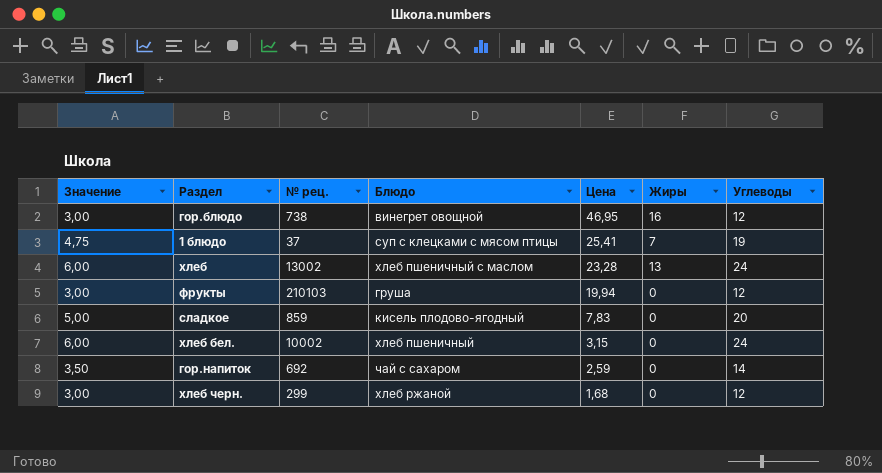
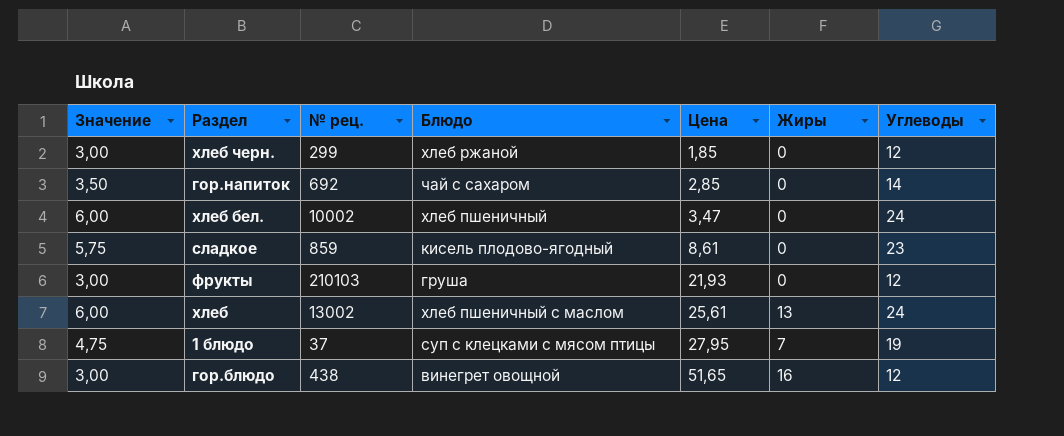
row order: Цена descending -> Цена ascending
хлеб черн. | Цена: 1,68 -> 1,85
гор.напиток | Цена: 2,59 -> 2,85
хлеб бел. | Цена: 3,15 -> 3,47
сладкое | Значение: 5,00 -> 5,75
сладкое | Цена: 7,83 -> 8,61
сладкое | Углеводы: 20 -> 23
фрукты | Цена: 19,94 -> 21,93
хлеб | Цена: 23,28 -> 25,61
1 блюдо | Цена: 25,41 -> 27,95
гор.блюдо | № рец.: 738 -> 438
гор.блюдо | Цена: 46,95 -> 51,65

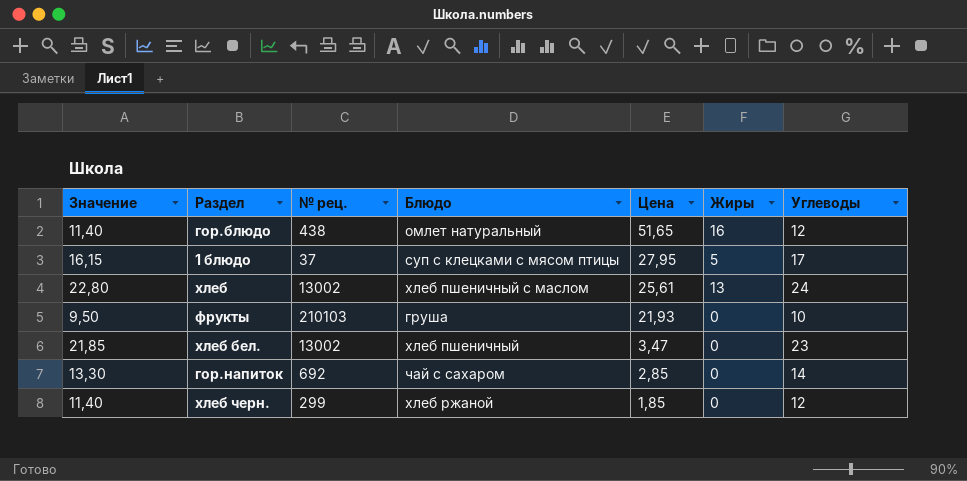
row order: Цена ascending -> Цена descending
column Значение | formula: [Углеводы] * 0,25 -> [Углеводы] * 0,95
row сладкое: 5,75 | 859 | кисель плодово-ягодный | 8,61 | 0 | 23 -> none
гор.блюдо | Блюдо: винегрет овощной -> омлет натуральный
1 блюдо | Жиры: 7 -> 5
1 блюдо | Углеводы: 19 -> 17
фрукты | Углеводы: 12 -> 10
хлеб бел. | № рец.: 10002 -> 13002
хлеб бел. | Углеводы: 24 -> 23

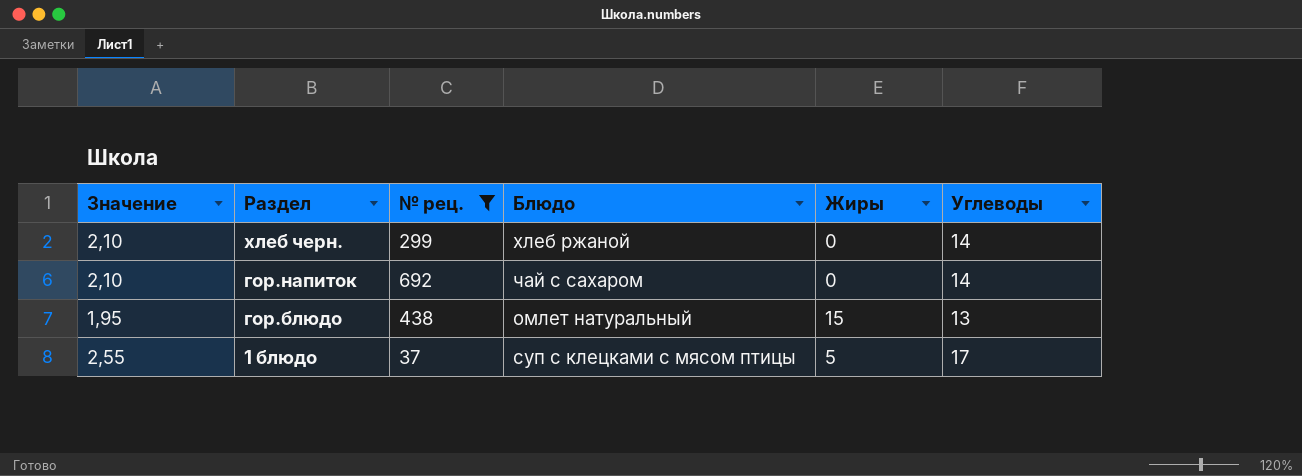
filter: none -> № рец. <= 692
row order: Цена descending -> Раздел descending
column Цена | position: 5 -> none
column Значение | formula: [Углеводы] * 0,95 -> [Углеводы] * 0,15
хлеб черн. | Углеводы: 12 -> 14
гор.блюдо | Жиры: 16 -> 15
гор.блюдо | Углеводы: 12 -> 13

